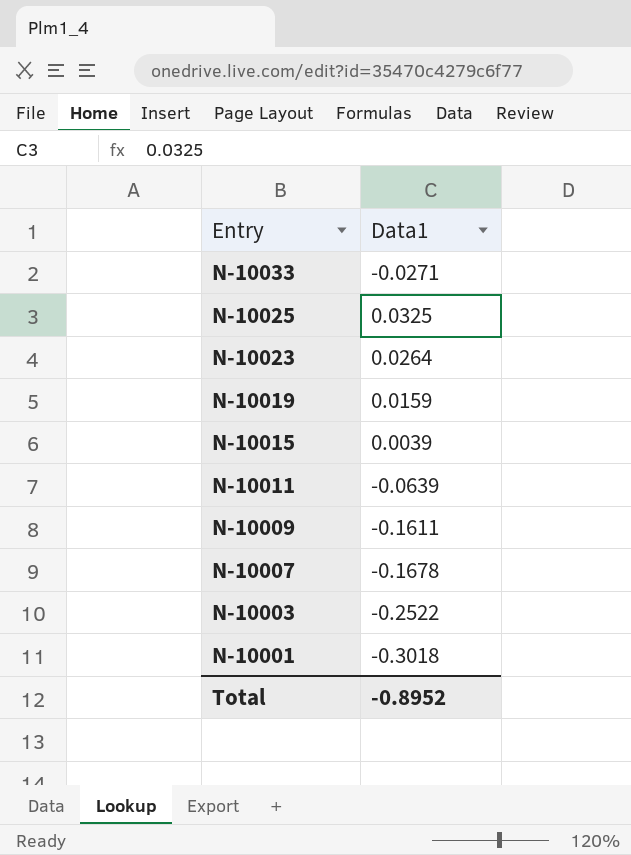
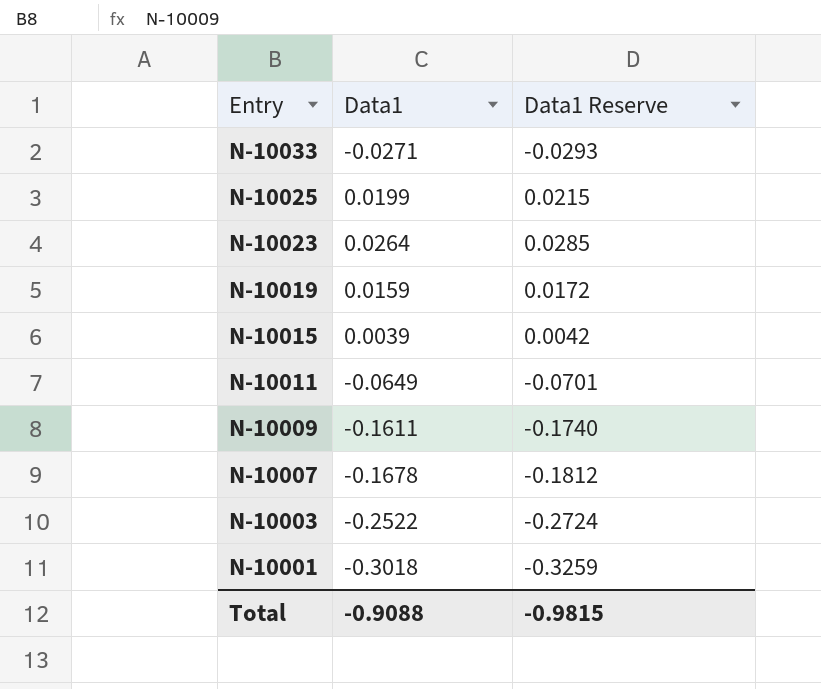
column Data1 Reserve | formula: none -> [Data1] * 1.08
N-10025 | Data1: 0.0325 -> 0.0199
N-10011 | Data1: -0.0639 -> -0.0649
Total | Data1: -0.8952 -> -0.9088

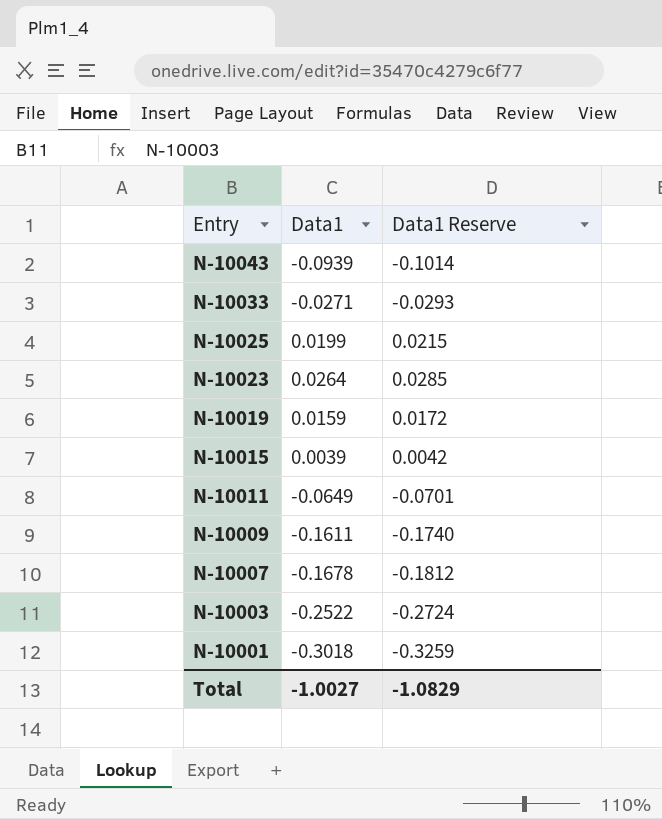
row N-10043: none -> -0.0939 | -0.1014
Total | Data1: -0.9088 -> -1.0027
Total | Data1 Reserve: -0.9815 -> -1.0829

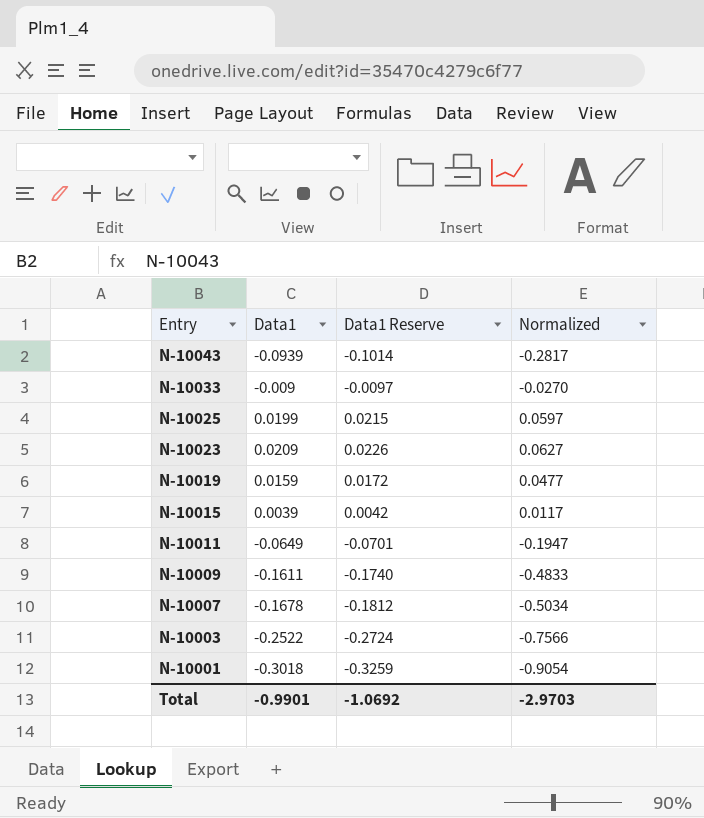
column Normalized | formula: none -> [Data1] * 3
N-10033 | Data1: -0.0271 -> -0.009
N-10033 | Data1 Reserve: -0.0293 -> -0.0097
N-10023 | Data1: 0.0264 -> 0.0209
N-10023 | Data1 Reserve: 0.0285 -> 0.0226
Total | Data1: -1.0027 -> -0.9901
Total | Data1 Reserve: -1.0829 -> -1.0692

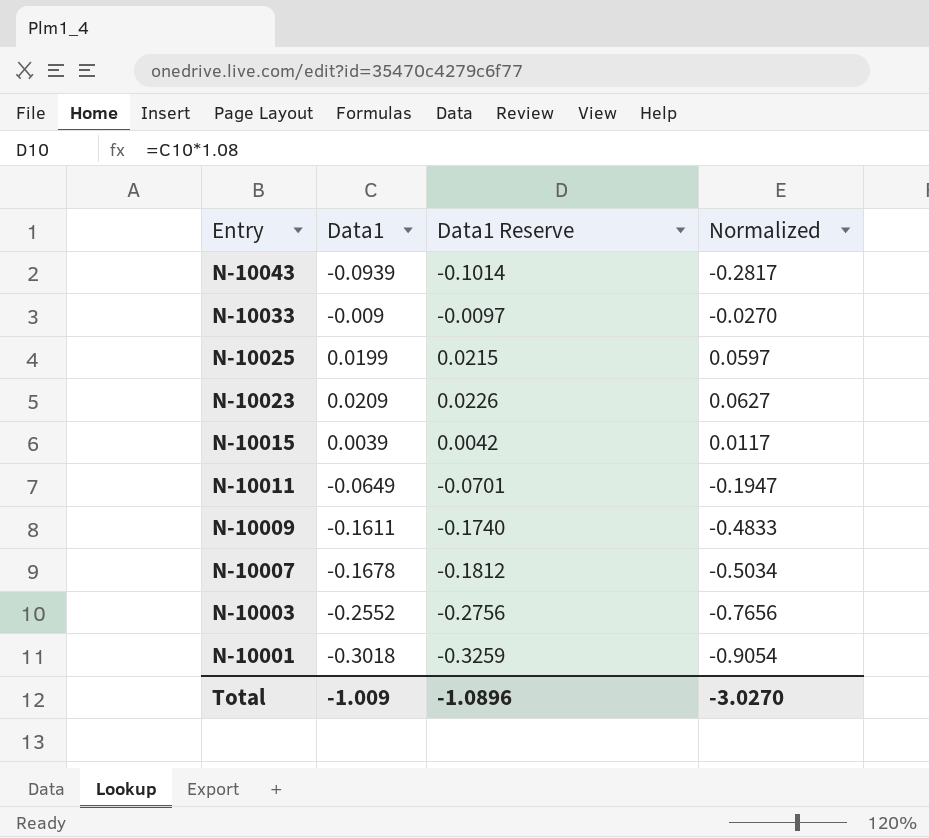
row N-10019: 0.0159 | 0.0172 | 0.0477 -> none
N-10003 | Data1: -0.2522 -> -0.2552
N-10003 | Data1 Reserve: -0.2724 -> -0.2756
N-10003 | Normalized: -0.7566 -> -0.7656
Total | Data1: -0.9901 -> -1.009
Total | Data1 Reserve: -1.0692 -> -1.0896
Total | Normalized: -2.9703 -> -3.0270

